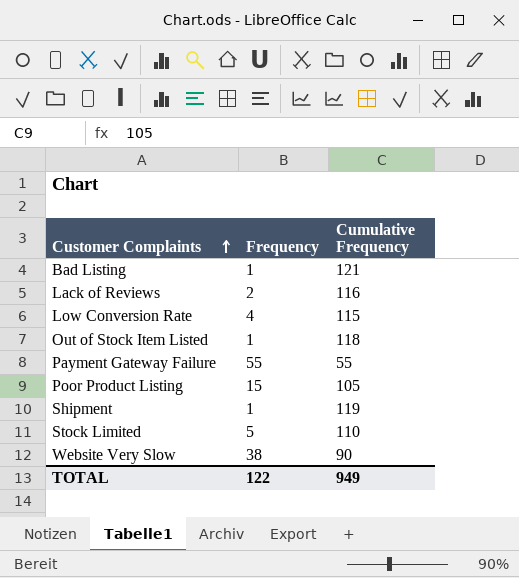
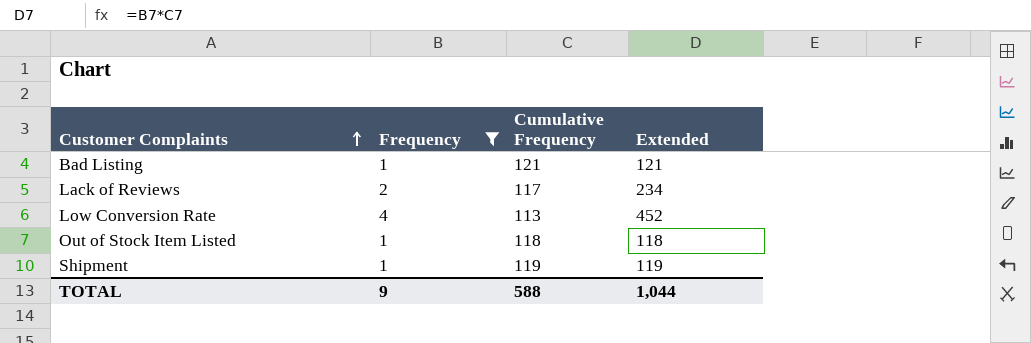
filter: none -> Frequency <= 4
column Extended | formula: none -> [Frequency] * [Cumulative Frequency]
Lack of Reviews | Cumulative Frequency: 116 -> 117
Low Conversion Rate | Cumulative Frequency: 115 -> 113
TOTAL | Frequency: 122 -> 9
TOTAL | Cumulative Frequency: 949 -> 588

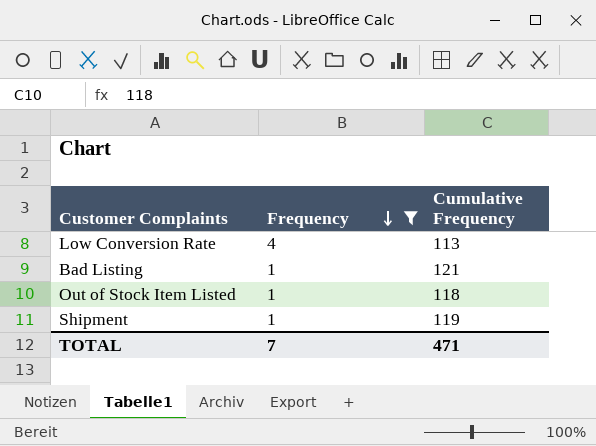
row order: Customer Complaints ascending -> Frequency descending
column Extended | formula: [Frequency] * [Cumulative Frequency] -> none
row Lack of Reviews: 2 | 117 | 234 -> none
TOTAL | Frequency: 9 -> 7
TOTAL | Cumulative Frequency: 588 -> 471

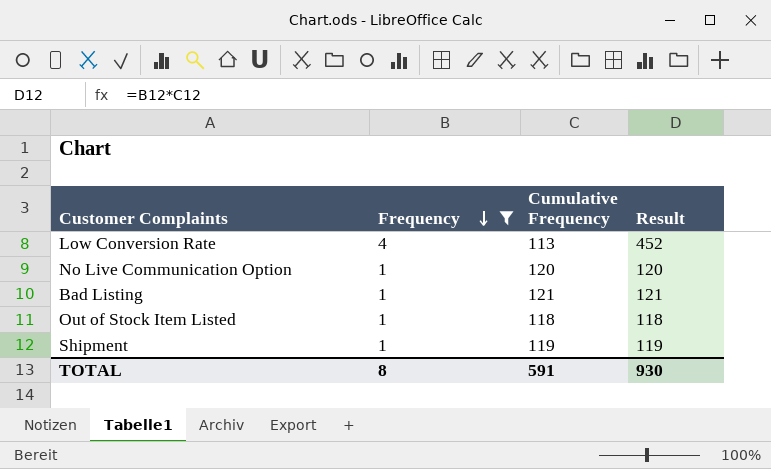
column Result | formula: none -> [Frequency] * [Cumulative Frequency]
row No Live Communication Option: none -> 1 | 120 | 120
TOTAL | Frequency: 7 -> 8
TOTAL | Cumulative Frequency: 471 -> 591

